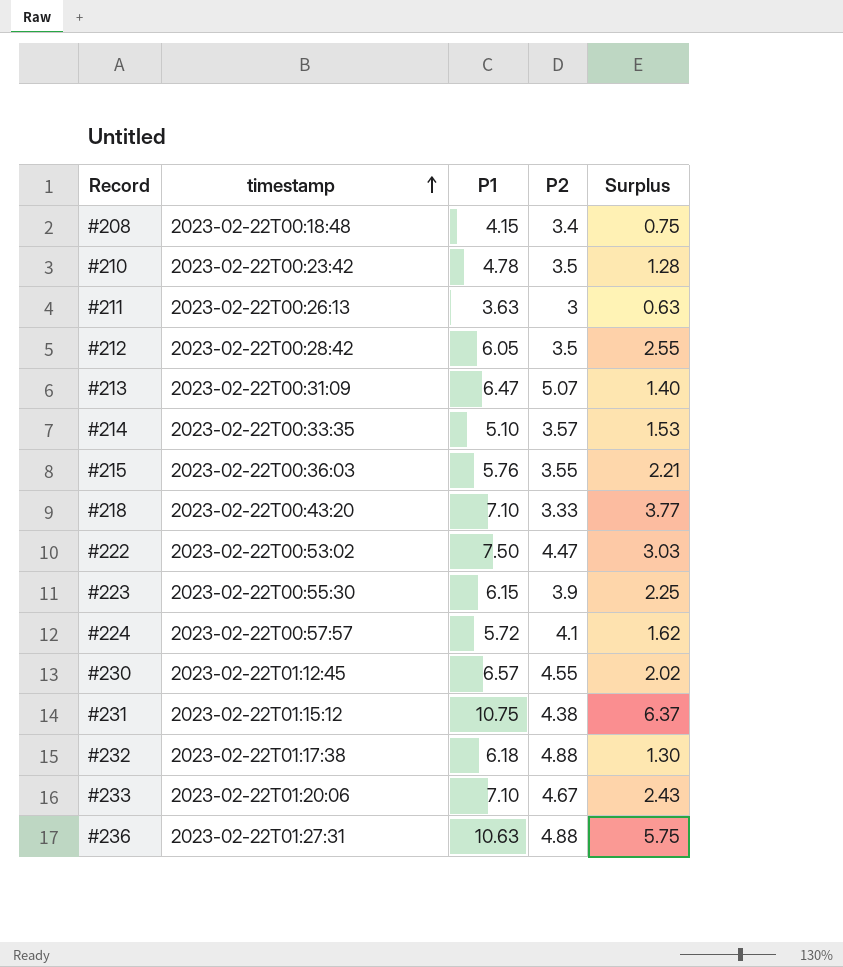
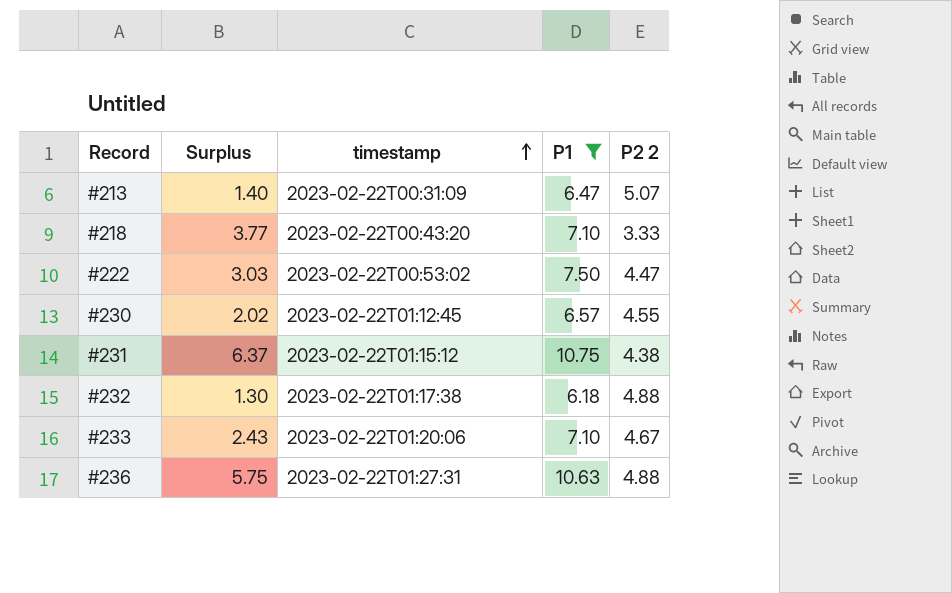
filter: none -> P1 >= 6.18
column Surplus | position: 5 -> 2
column name: P2 -> P2 2

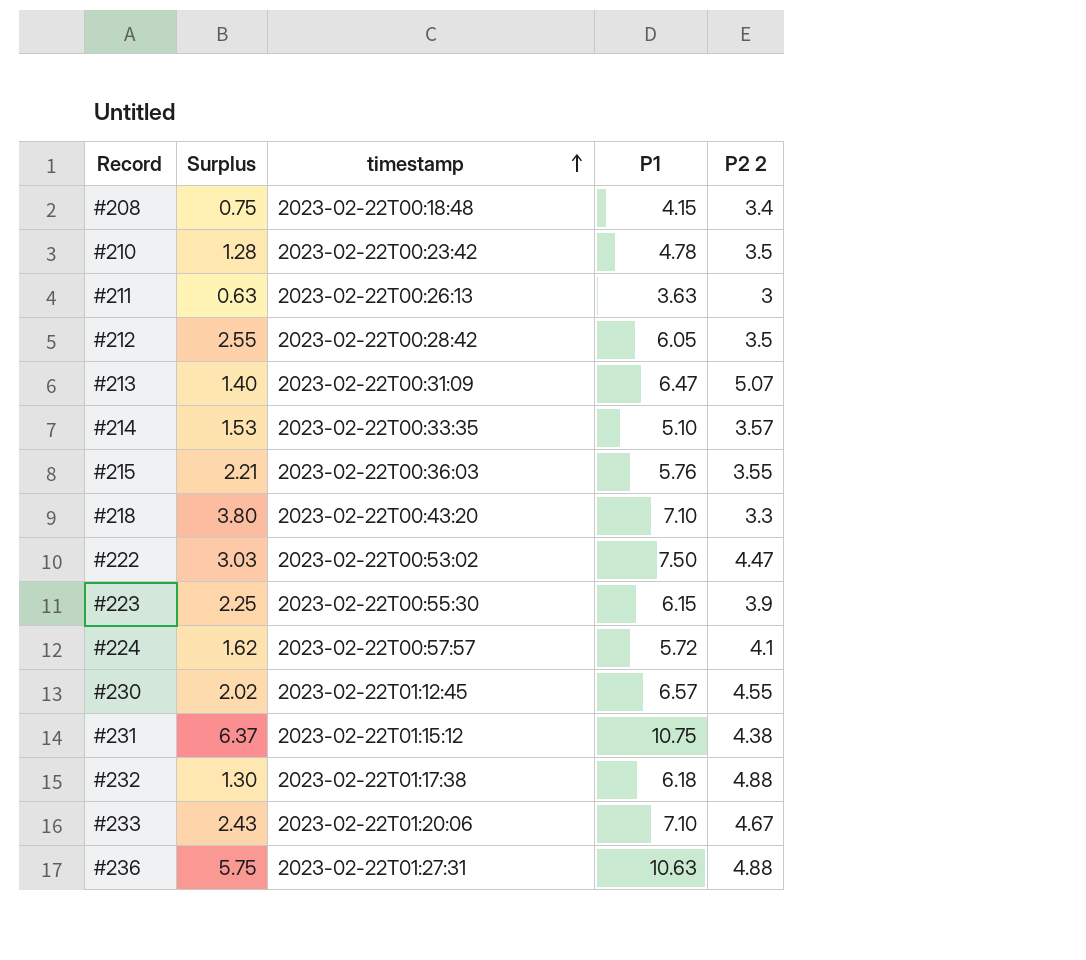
filter: P1 >= 6.18 -> none
#218 | Surplus: 3.77 -> 3.80
#218 | P2 2: 3.33 -> 3.3

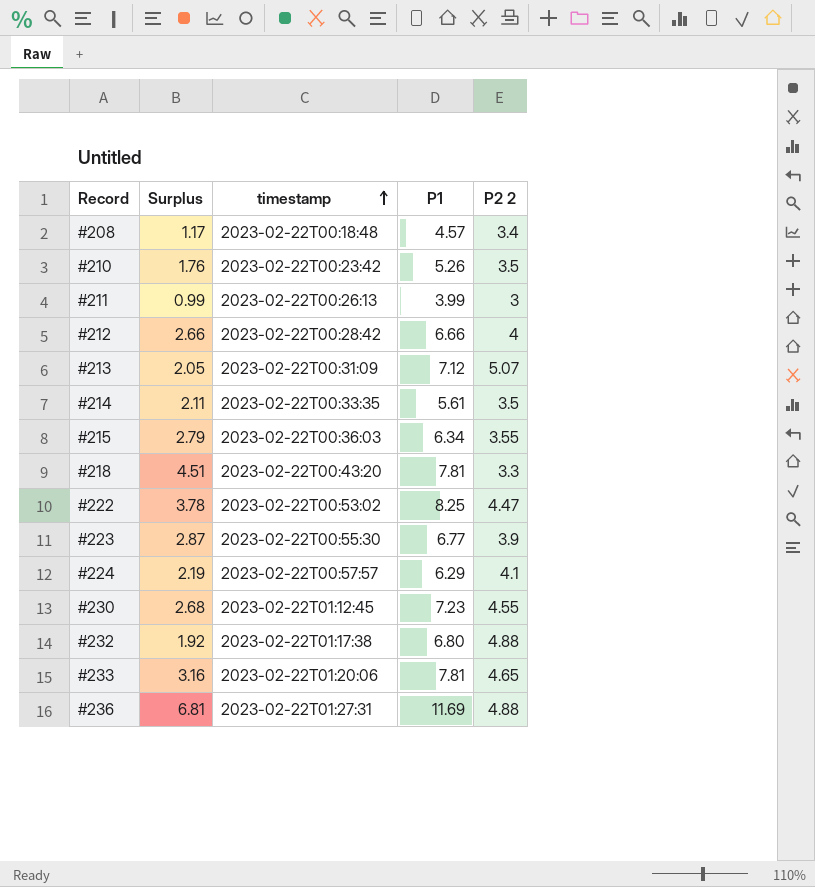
row #231: 6.37 | 2023-02-22T01:15:12 | 10.75 | 4.38 -> none
#208 | Surplus: 0.75 -> 1.17
#208 | P1: 4.15 -> 4.57
#210 | Surplus: 1.28 -> 1.76
#210 | P1: 4.78 -> 5.26
#211 | Surplus: 0.63 -> 0.99
#211 | P1: 3.63 -> 3.99
#212 | Surplus: 2.55 -> 2.66
#212 | P1: 6.05 -> 6.66
#212 | P2 2: 3.5 -> 4
#213 | Surplus: 1.40 -> 2.05
#213 | P1: 6.47 -> 7.12
#214 | Surplus: 1.53 -> 2.11
#214 | P1: 5.10 -> 5.61
#214 | P2 2: 3.57 -> 3.5
#215 | Surplus: 2.21 -> 2.79
#215 | P1: 5.76 -> 6.34
#218 | Surplus: 3.80 -> 4.51
#218 | P1: 7.10 -> 7.81
#222 | Surplus: 3.03 -> 3.78
#222 | P1: 7.50 -> 8.25
#223 | Surplus: 2.25 -> 2.87
#223 | P1: 6.15 -> 6.77
#224 | Surplus: 1.62 -> 2.19
#224 | P1: 5.72 -> 6.29
#230 | Surplus: 2.02 -> 2.68
#230 | P1: 6.57 -> 7.23
#232 | Surplus: 1.30 -> 1.92
#232 | P1: 6.18 -> 6.80
#233 | Surplus: 2.43 -> 3.16
#233 | P1: 7.10 -> 7.81
#233 | P2 2: 4.67 -> 4.65
#236 | Surplus: 5.75 -> 6.81
#236 | P1: 10.63 -> 11.69

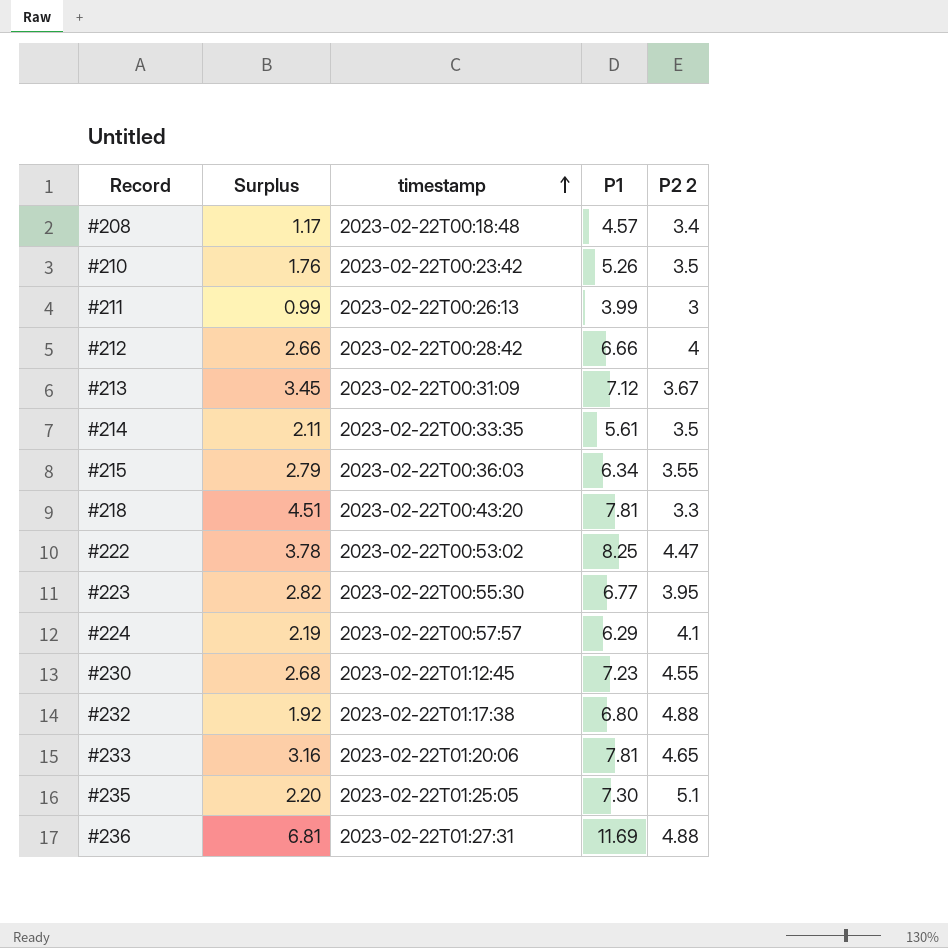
#213 | Surplus: 2.05 -> 3.45
#213 | P2 2: 5.07 -> 3.67
#223 | Surplus: 2.87 -> 2.82
#223 | P2 2: 3.9 -> 3.95
row #235: none -> 2.20 | 2023-02-22T01:25:05 | 7.30 | 5.1

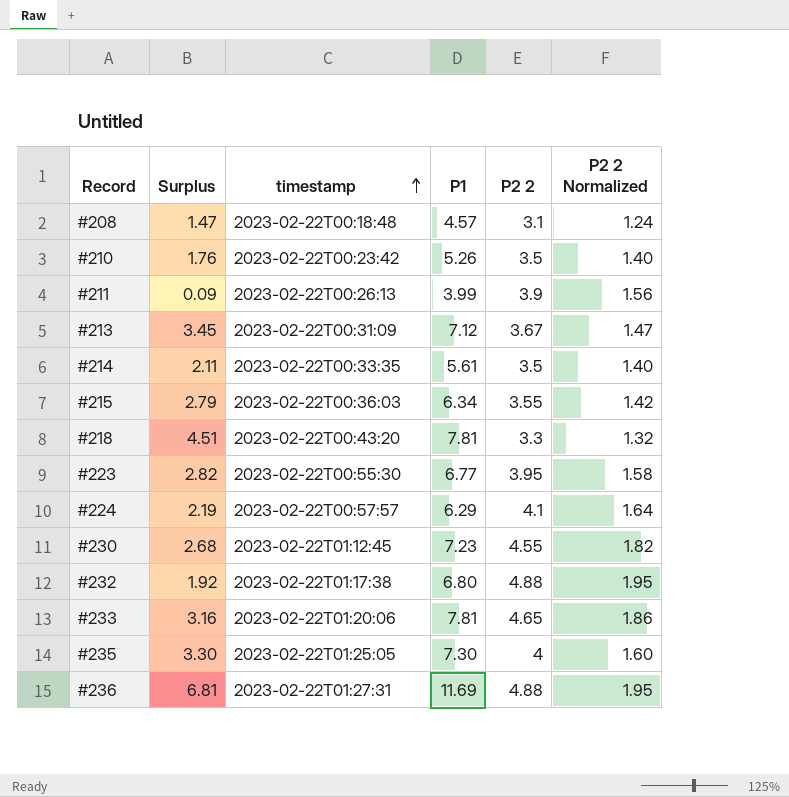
column P2 2 Normalized | formula: none -> [P2 2] * 0.4
row #212: 2.66 | 2023-02-22T00:28:42 | 6.66 | 4 -> none
row #222: 3.78 | 2023-02-22T00:53:02 | 8.25 | 4.47 -> none
#208 | Surplus: 1.17 -> 1.47
#208 | P2 2: 3.4 -> 3.1
#211 | Surplus: 0.99 -> 0.09
#211 | P2 2: 3 -> 3.9
#235 | Surplus: 2.20 -> 3.30
#235 | P2 2: 5.1 -> 4

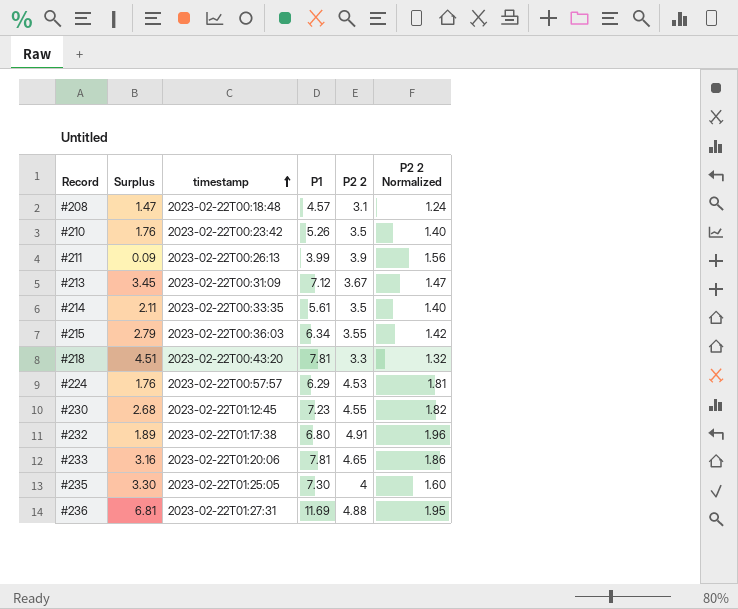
row #223: 2.82 | 2023-02-22T00:55:30 | 6.77 | 3.95 | 1.58 -> none
#224 | Surplus: 2.19 -> 1.76
#224 | P2 2: 4.1 -> 4.53
#224 | P2 2 Normalized: 1.64 -> 1.81
#232 | Surplus: 1.92 -> 1.89
#232 | P2 2: 4.88 -> 4.91
#232 | P2 2 Normalized: 1.95 -> 1.96

